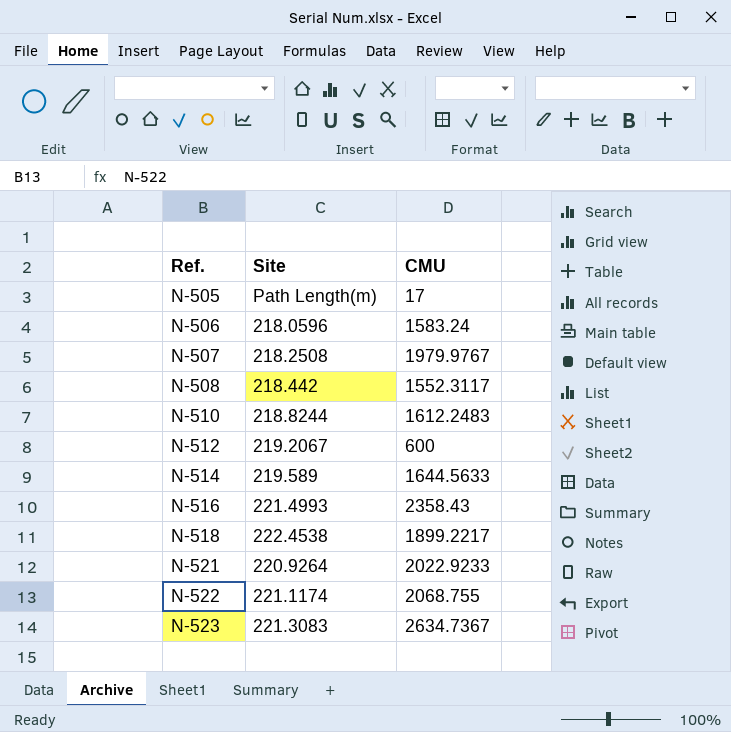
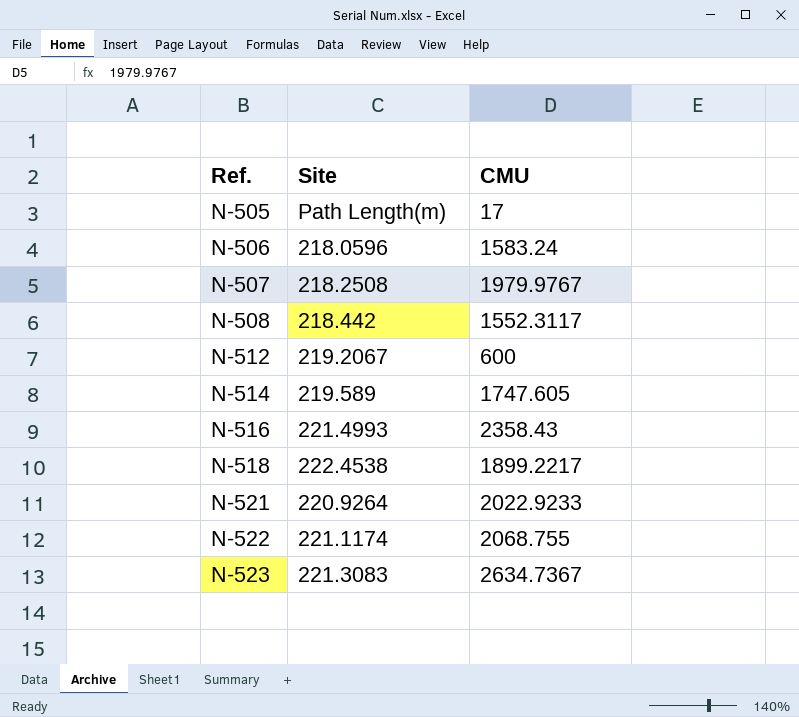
row N-510: 218.8244 | 1612.2483 -> none
N-514 | CMU: 1644.5633 -> 1747.605

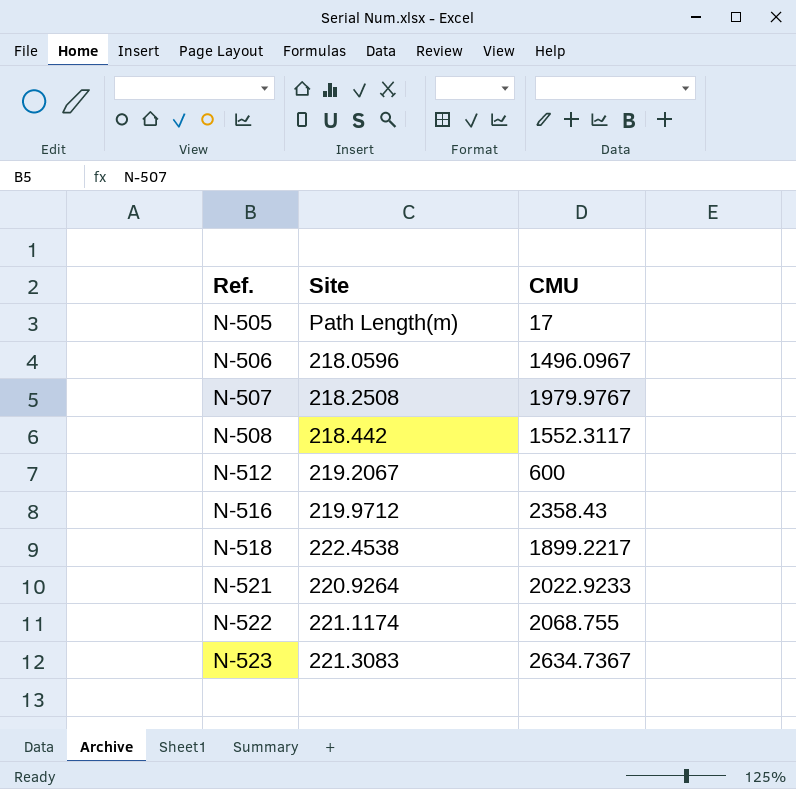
row N-514: 219.589 | 1747.605 -> none
N-506 | CMU: 1583.24 -> 1496.0967
N-516 | Site: 221.4993 -> 219.9712

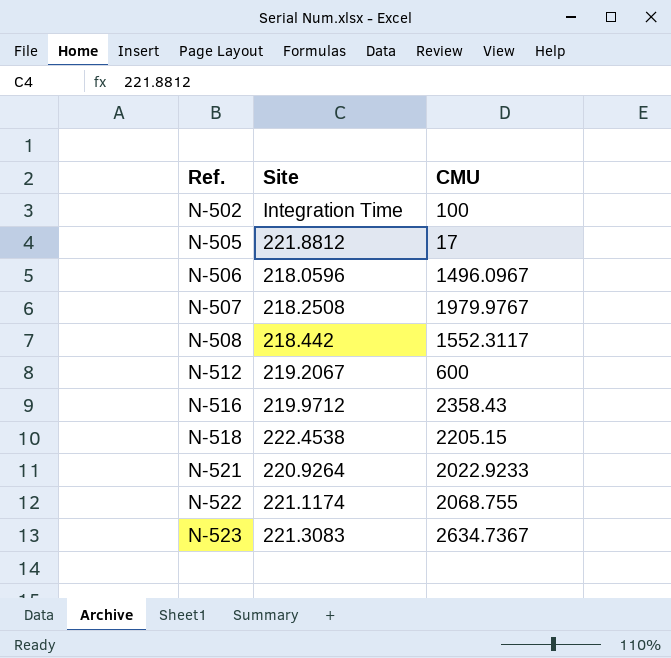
row N-502: none -> Integration Time | 100
N-505 | Site: Path Length(m) -> 221.8812
N-518 | CMU: 1899.2217 -> 2205.15

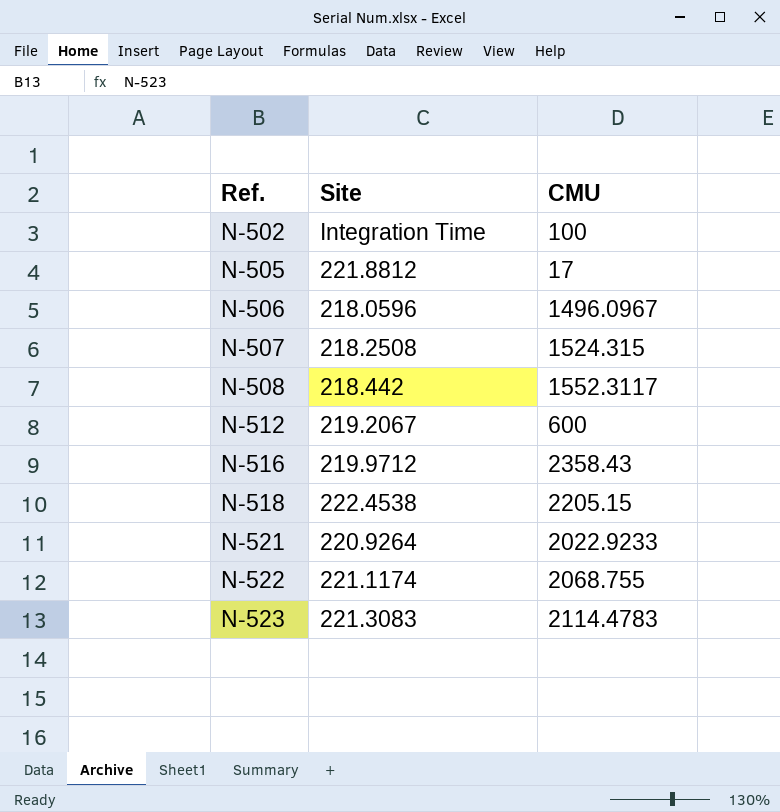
N-507 | CMU: 1979.9767 -> 1524.315
N-523 | CMU: 2634.7367 -> 2114.4783

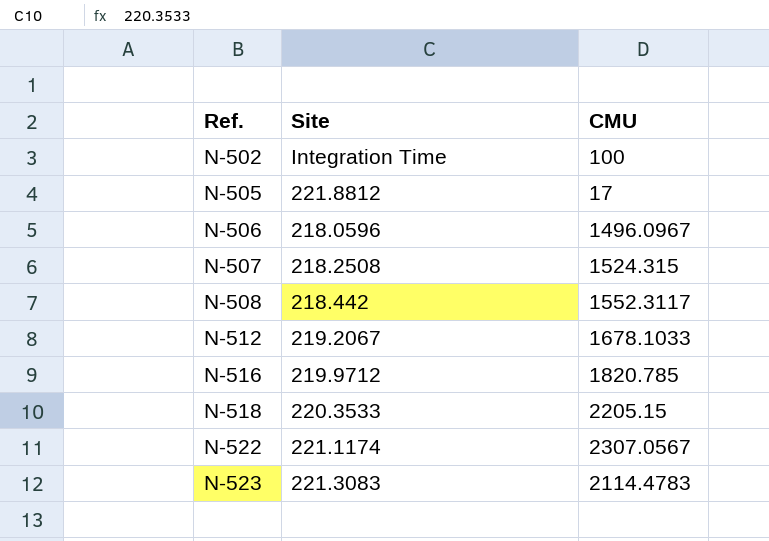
row N-521: 220.9264 | 2022.9233 -> none
N-512 | CMU: 600 -> 1678.1033
N-516 | CMU: 2358.43 -> 1820.785
N-518 | Site: 222.4538 -> 220.3533
N-522 | CMU: 2068.755 -> 2307.0567

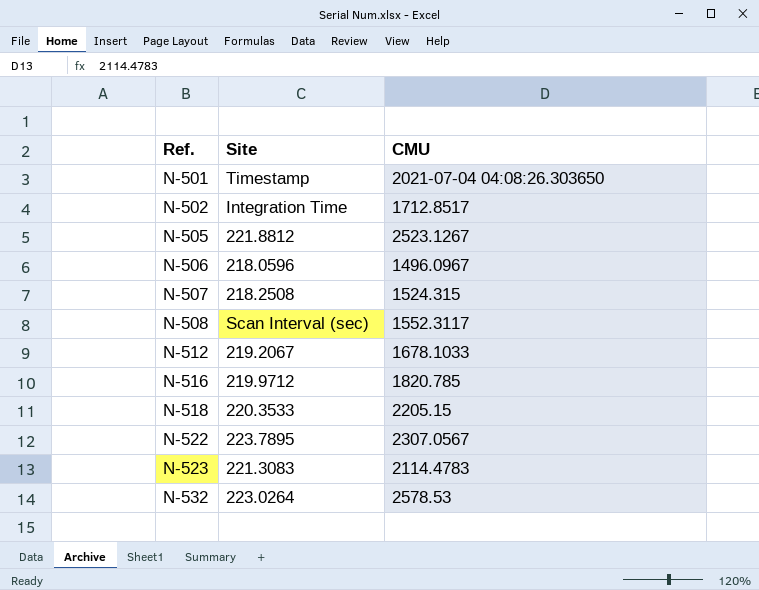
row N-501: none -> Timestamp | 2021-07-04 04:08:26.303650
N-502 | CMU: 100 -> 1712.8517
N-505 | CMU: 17 -> 2523.1267
N-508 | Site: 218.442 -> Scan Interval (sec)
N-522 | Site: 221.1174 -> 223.7895
row N-532: none -> 223.0264 | 2578.53

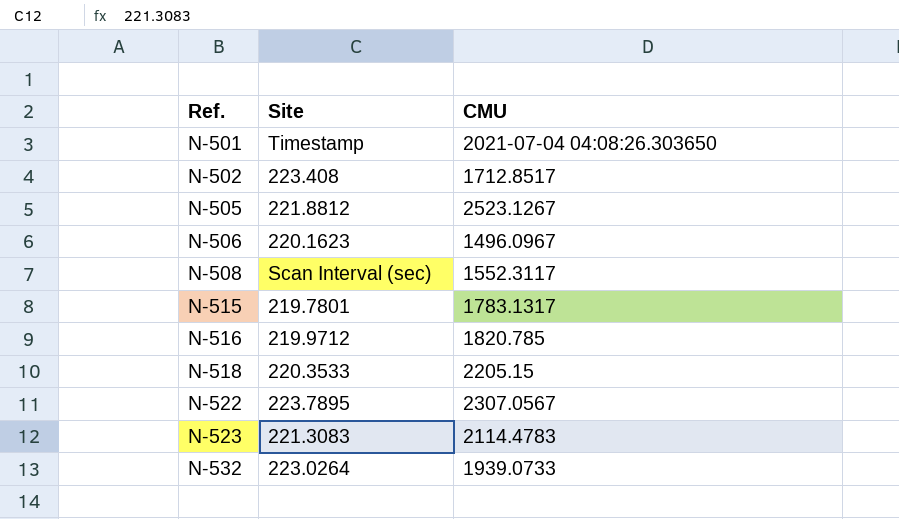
row N-507: 218.2508 | 1524.315 -> none
row N-512: 219.2067 | 1678.1033 -> none
N-502 | Site: Integration Time -> 223.408
N-506 | Site: 218.0596 -> 220.1623
row N-515: none -> 219.7801 | 1783.1317
N-532 | CMU: 2578.53 -> 1939.0733

